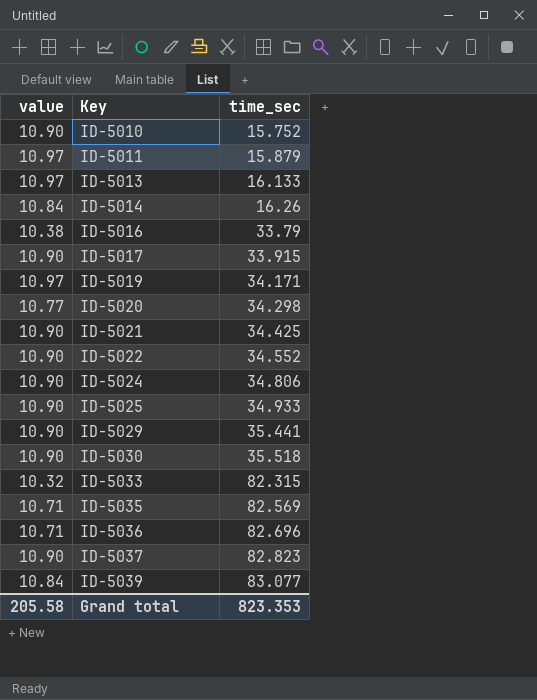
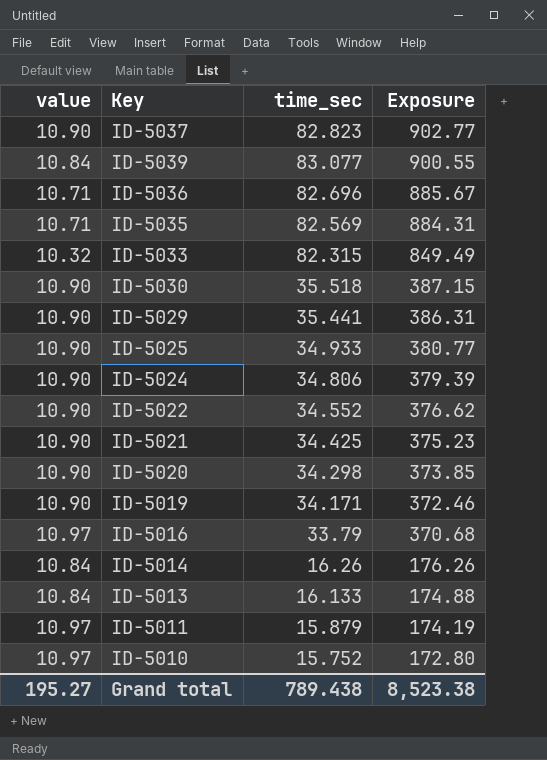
row order: Key ascending -> Exposure descending
column Exposure | formula: none -> [value] * [time_sec]
row ID-5017: 10.90 | 33.915 -> none
ID-5020 | value: 10.77 -> 10.90
ID-5019 | value: 10.97 -> 10.90
ID-5016 | value: 10.38 -> 10.97
ID-5013 | value: 10.97 -> 10.84
ID-5010 | value: 10.90 -> 10.97
Grand total | value: 205.58 -> 195.27
Grand total | time_sec: 823.353 -> 789.438

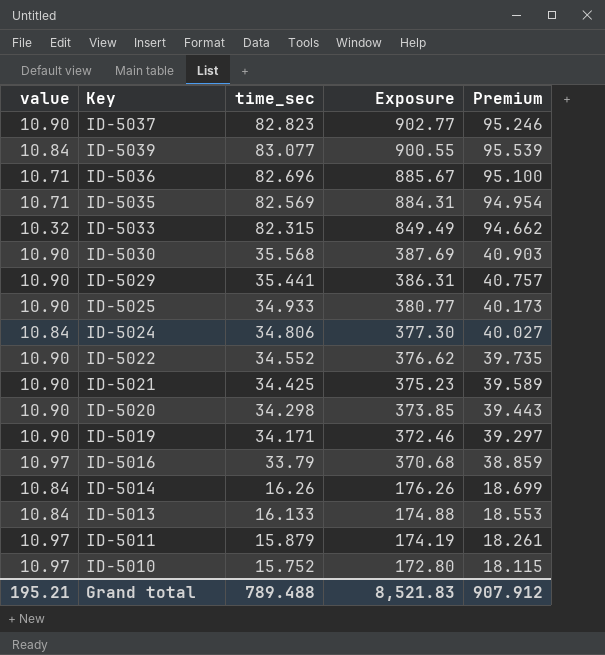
column Premium | formula: none -> [time_sec] * 1.15
ID-5030 | time_sec: 35.518 -> 35.568
ID-5030 | Exposure: 387.15 -> 387.69
ID-5024 | value: 10.90 -> 10.84
ID-5024 | Exposure: 379.39 -> 377.30
Grand total | value: 195.27 -> 195.21
Grand total | time_sec: 789.438 -> 789.488
Grand total | Exposure: 8,523.38 -> 8,521.83

